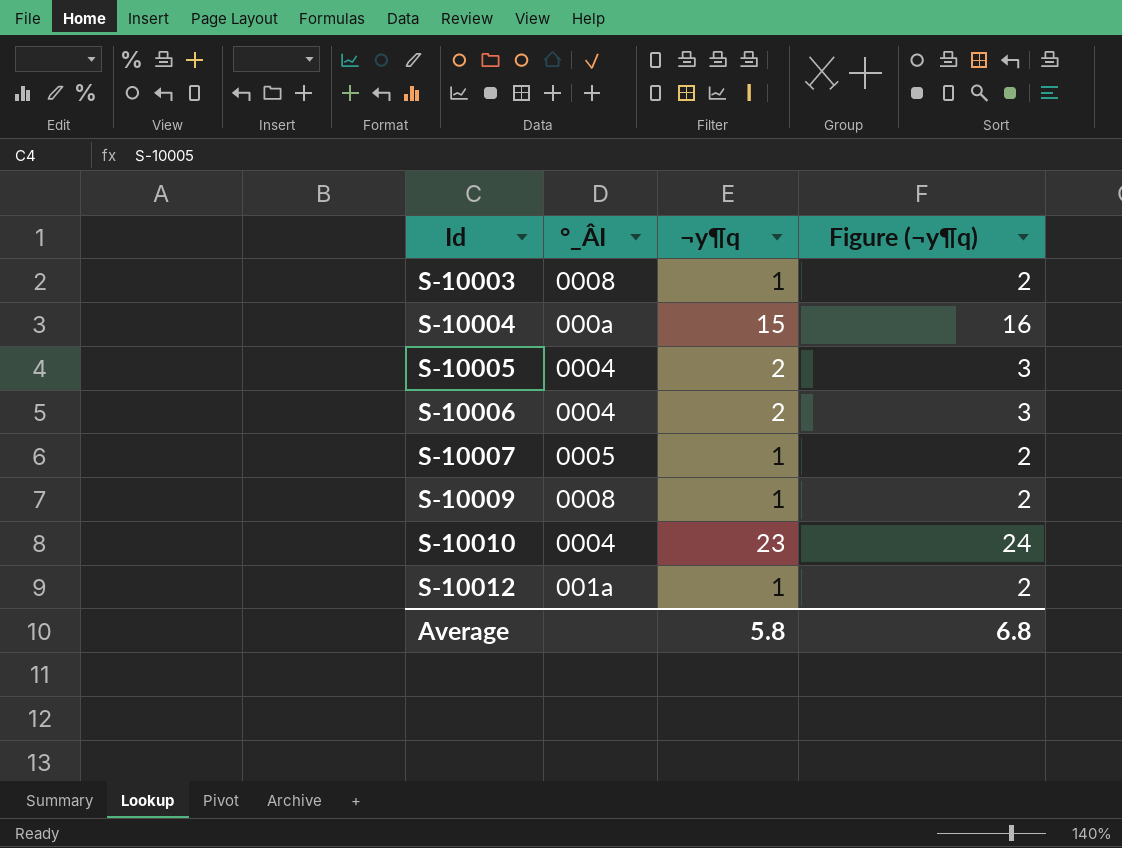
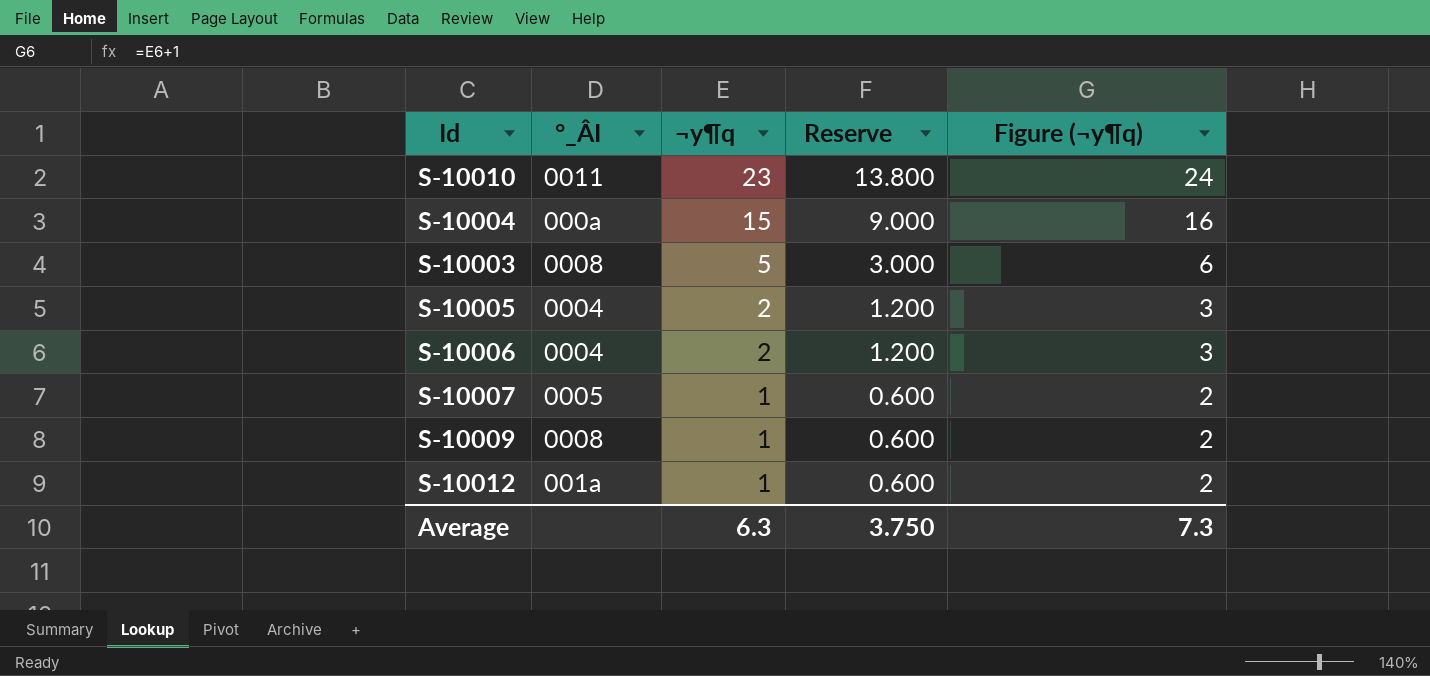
row order: Id ascending -> ¬y¶q descending
column Reserve | formula: none -> [¬y¶q] * 0.6
S-10010 | °_ÂI: 0004 -> 0011
S-10003 | ¬y¶q: 1 -> 5
S-10003 | Figure (¬y¶q): 2 -> 6
Average | ¬y¶q: 5.8 -> 6.3
Average | Figure (¬y¶q): 6.8 -> 7.3

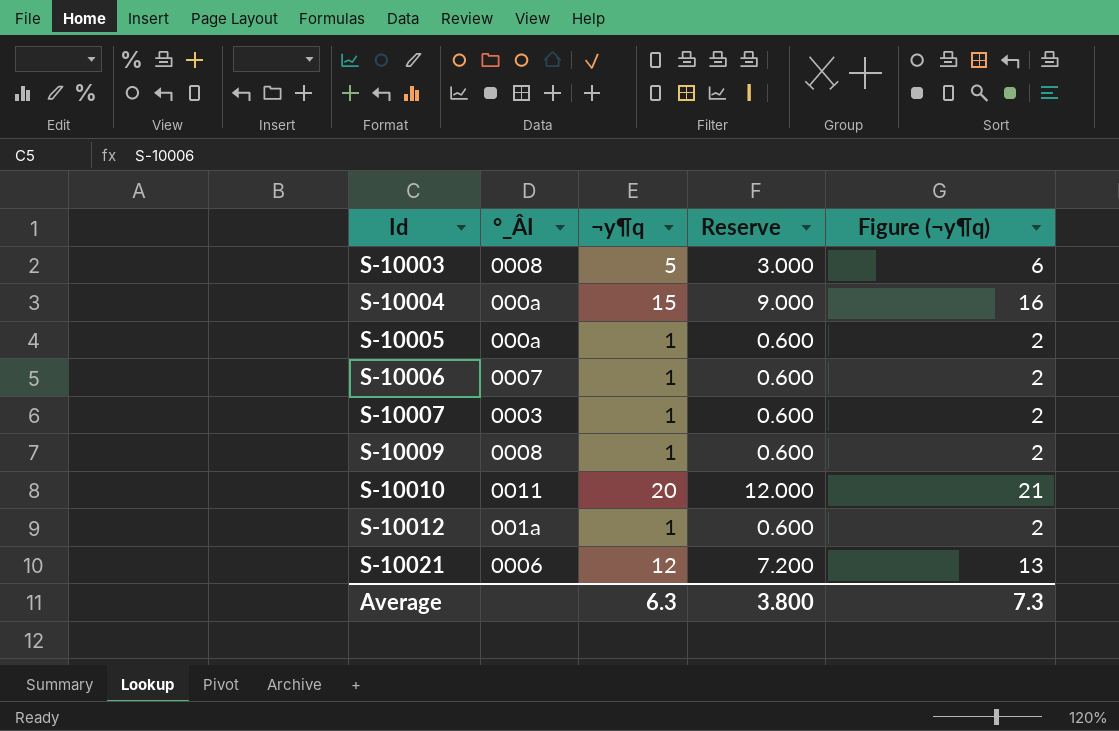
row order: ¬y¶q descending -> Id ascending
S-10005 | °_ÂI: 0004 -> 000a
S-10005 | ¬y¶q: 2 -> 1
S-10005 | Reserve: 1.200 -> 0.600
S-10005 | Figure (¬y¶q): 3 -> 2
S-10006 | °_ÂI: 0004 -> 0007
S-10006 | ¬y¶q: 2 -> 1
S-10006 | Reserve: 1.200 -> 0.600
S-10006 | Figure (¬y¶q): 3 -> 2
S-10007 | °_ÂI: 0005 -> 0003
S-10010 | ¬y¶q: 23 -> 20
S-10010 | Reserve: 13.800 -> 12.000
S-10010 | Figure (¬y¶q): 24 -> 21
row S-10021: none -> 0006 | 12 | 7.200 | 13
Average | Reserve: 3.750 -> 3.800

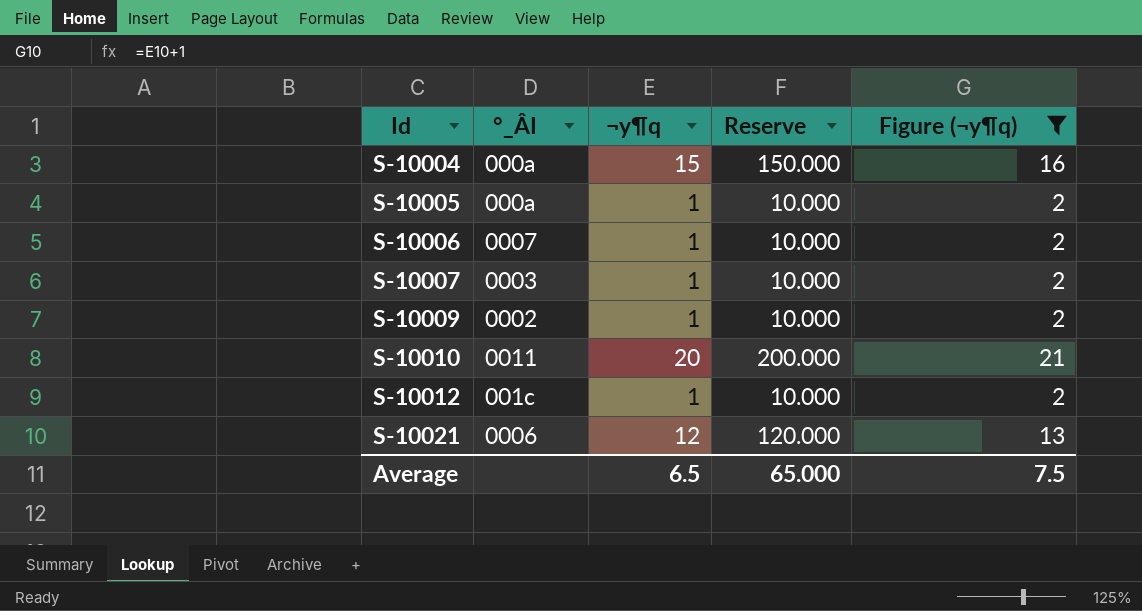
filter: none -> Figure (¬y¶q) != 6
column Reserve | formula: [¬y¶q] * 0.6 -> [¬y¶q] * 10
S-10009 | °_ÂI: 0008 -> 0002
S-10012 | °_ÂI: 001a -> 001c
Average | ¬y¶q: 6.3 -> 6.5
Average | Reserve: 3.800 -> 65.000
Average | Figure (¬y¶q): 7.3 -> 7.5

